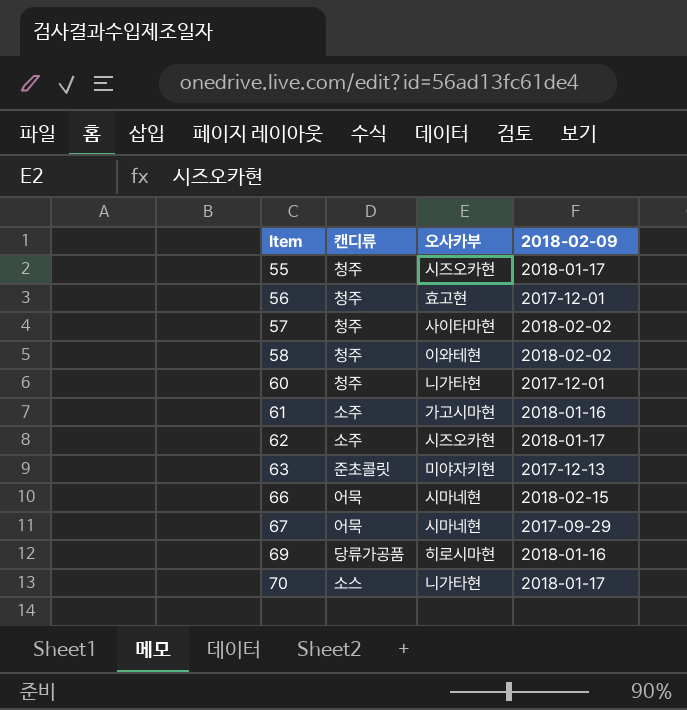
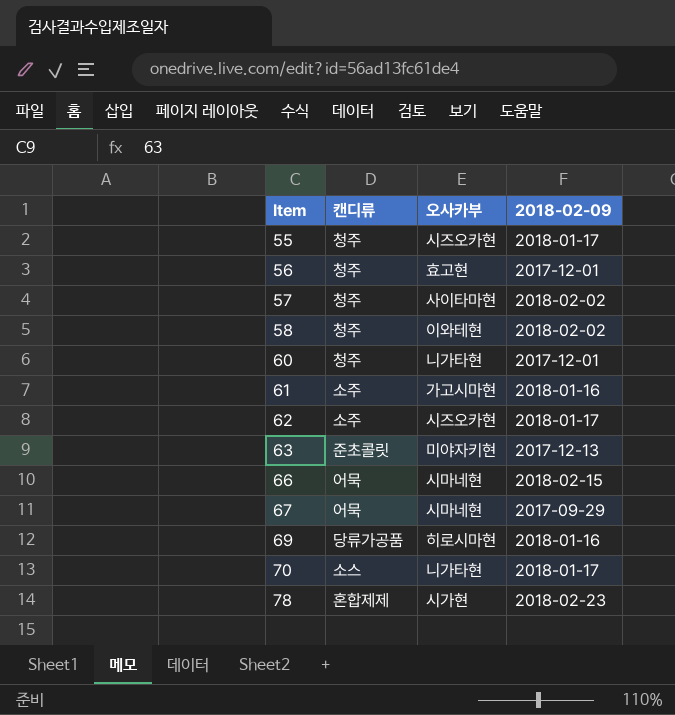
row 78: none -> 혼합제제 | 시가현 | 2018-02-23

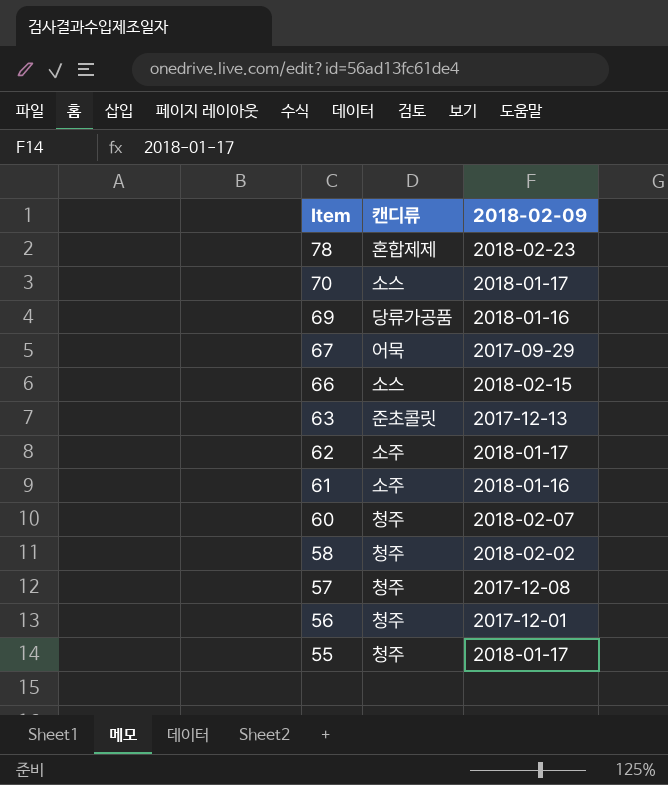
row order: Item ascending -> Item descending
column 오사카부 | position: 3 -> none
66 | 캔디류: 어묵 -> 소스
60 | 2018-02-09: 2017-12-01 -> 2018-02-07
57 | 2018-02-09: 2018-02-02 -> 2017-12-08

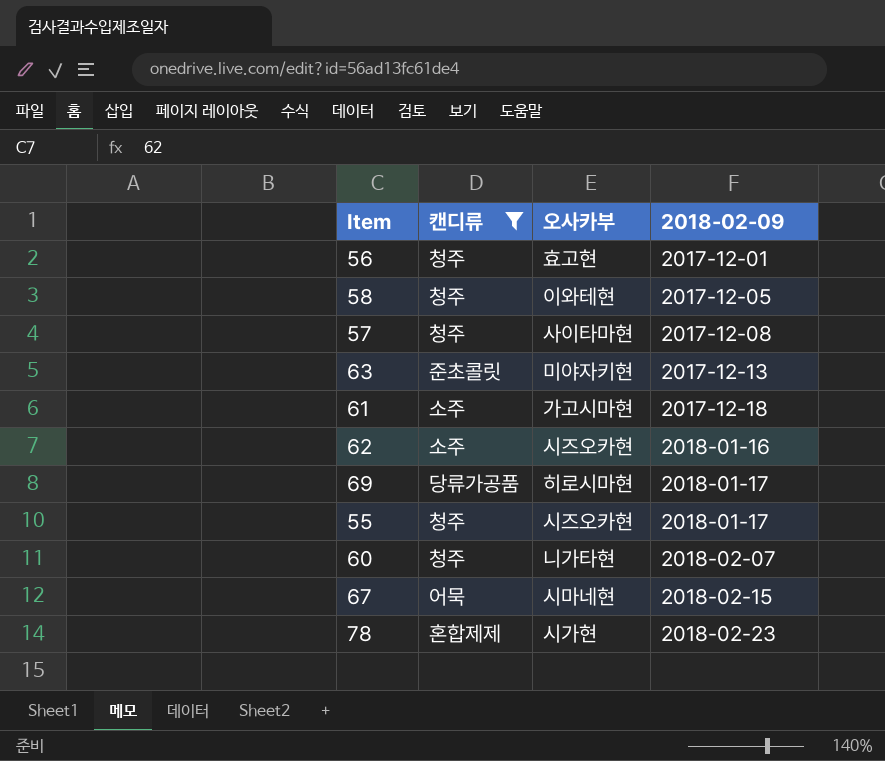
filter: none -> 캔디류 != 소스
row order: Item descending -> 2018-02-09 ascending
column 오사카부 | position: none -> 3
58 | 2018-02-09: 2018-02-02 -> 2017-12-05
61 | 2018-02-09: 2018-01-16 -> 2017-12-18
62 | 2018-02-09: 2018-01-17 -> 2018-01-16
69 | 2018-02-09: 2018-01-16 -> 2018-01-17
67 | 2018-02-09: 2017-09-29 -> 2018-02-15

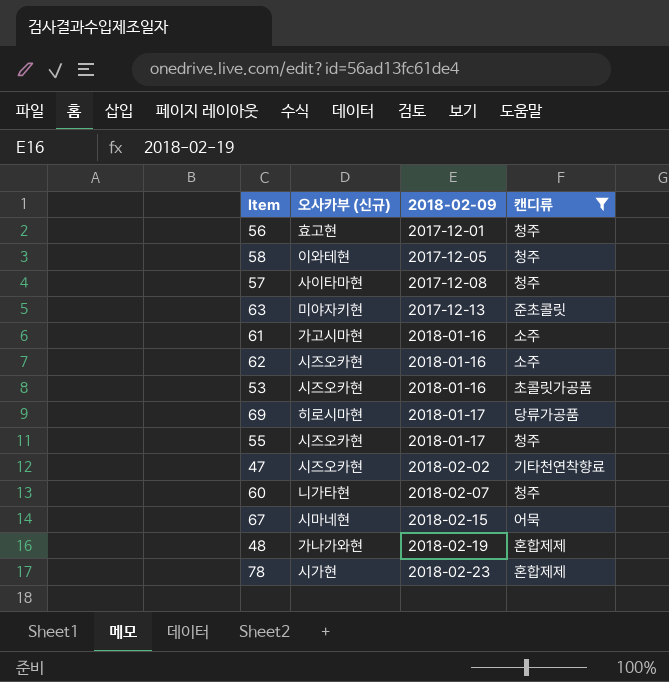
column name: 오사카부 -> 오사카부 (신규)
column 캔디류 | position: 2 -> 4
61 | 2018-02-09: 2017-12-18 -> 2018-01-16
row 53: none -> 시즈오카현 | 2018-01-16 | 초콜릿가공품
row 47: none -> 시즈오카현 | 2018-02-02 | 기타천연착향료
row 48: none -> 가나가와현 | 2018-02-19 | 혼합제제

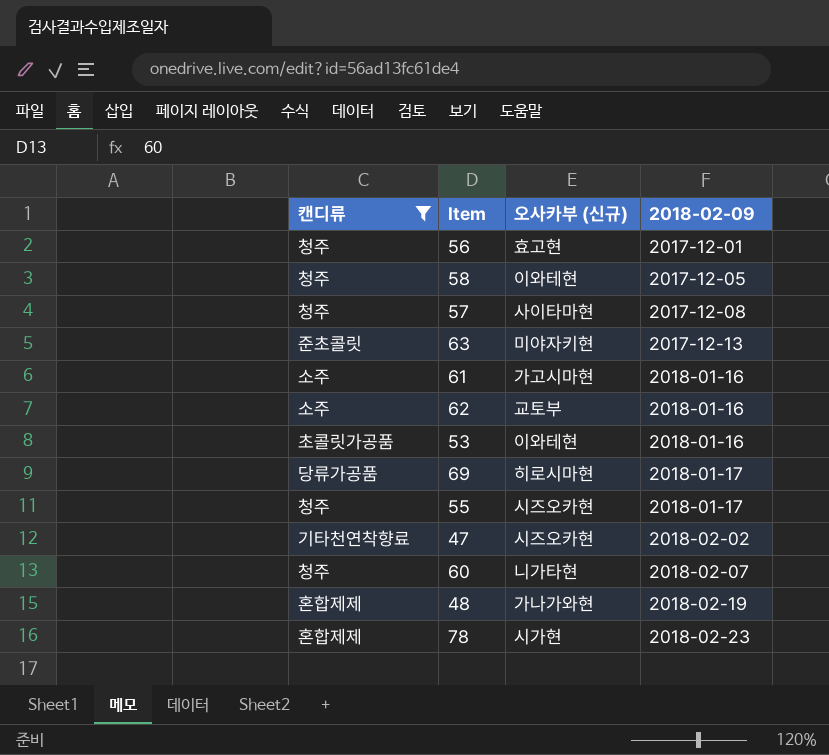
column 캔디류 | position: 4 -> 1
row 67: 시마네현 | 2018-02-15 | 어묵 -> none
62 | 오사카부 (신규): 시즈오카현 -> 교토부
53 | 오사카부 (신규): 시즈오카현 -> 이와테현

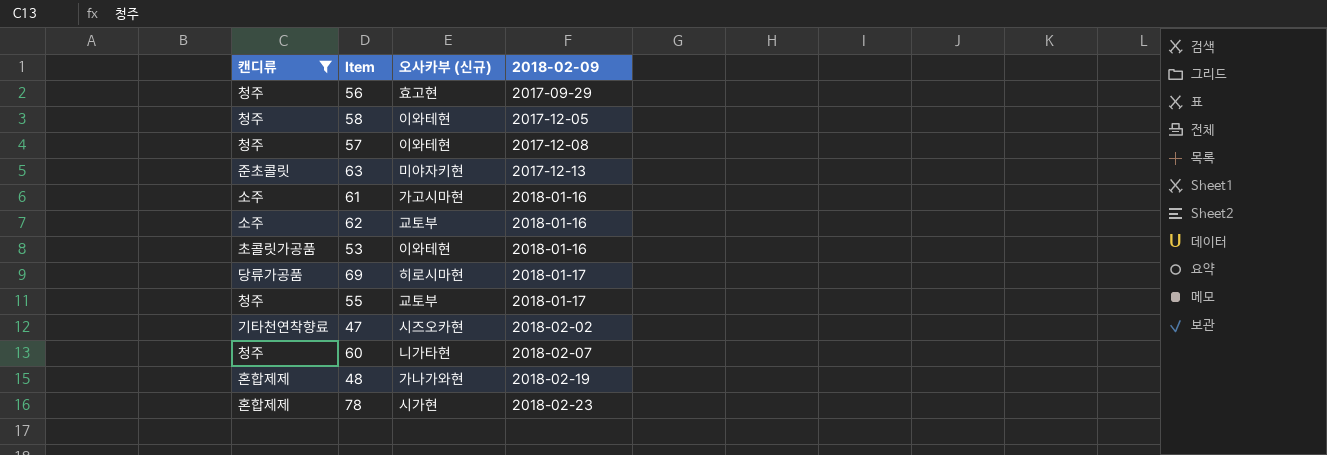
56 | 2018-02-09: 2017-12-01 -> 2017-09-29
57 | 오사카부 (신규): 사이타마현 -> 이와테현
55 | 오사카부 (신규): 시즈오카현 -> 교토부

